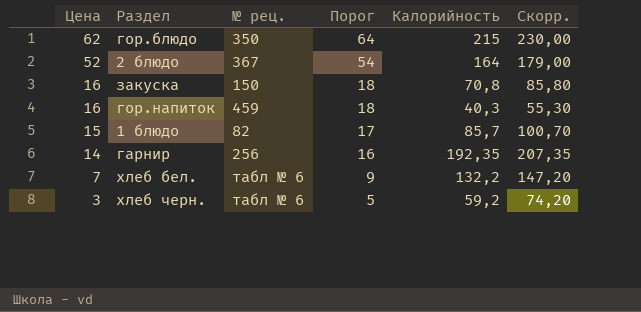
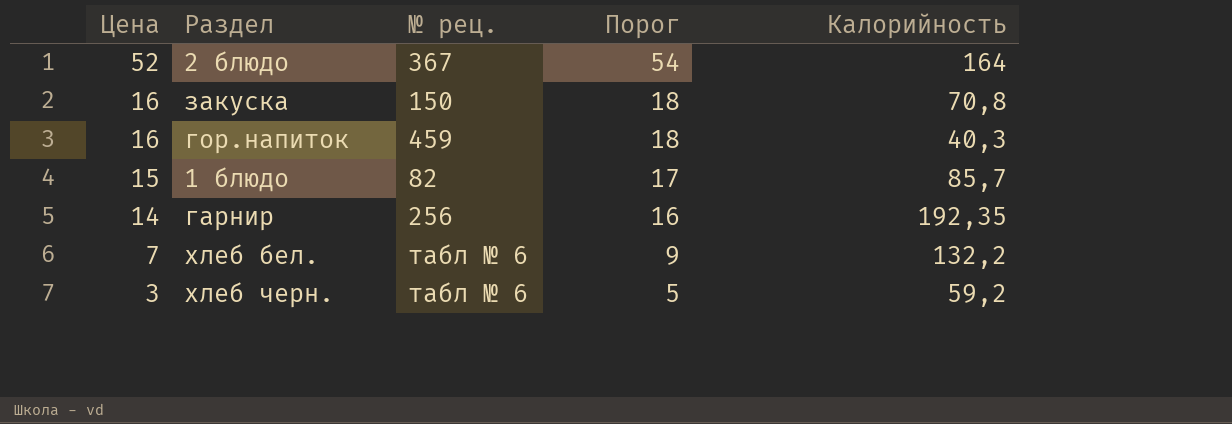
column Скорр. | formula: [Калорийность] + 15 -> none
row гор.блюдо: 62 | 350 | 64 | 215 | 230,00 -> none

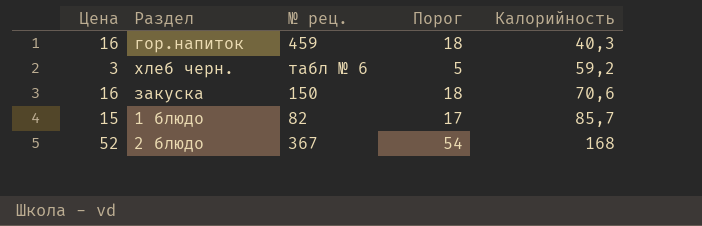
row order: Цена descending -> Калорийность ascending
row гарнир: 14 | 256 | 16 | 192,35 -> none
row хлеб бел.: 7 | табл № 6 | 9 | 132,2 -> none
закуска | Калорийность: 70,8 -> 70,6
2 блюдо | Калорийность: 164 -> 168

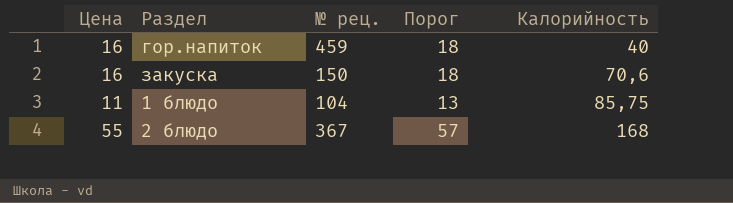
row хлеб черн.: 3 | табл № 6 | 5 | 59,2 -> none
гор.напиток | Калорийность: 40,3 -> 40
1 блюдо | Цена: 15 -> 11
1 блюдо | № рец.: 82 -> 104
1 блюдо | Порог: 17 -> 13
1 блюдо | Калорийность: 85,7 -> 85,75
2 блюдо | Цена: 52 -> 55
2 блюдо | Порог: 54 -> 57

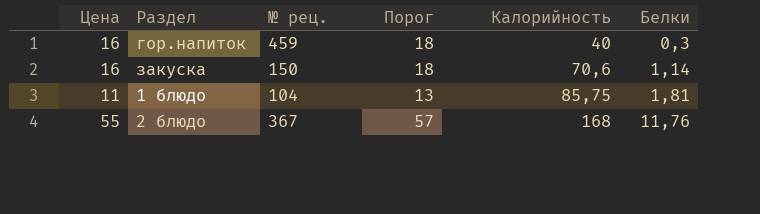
column Белки | position: none -> 6

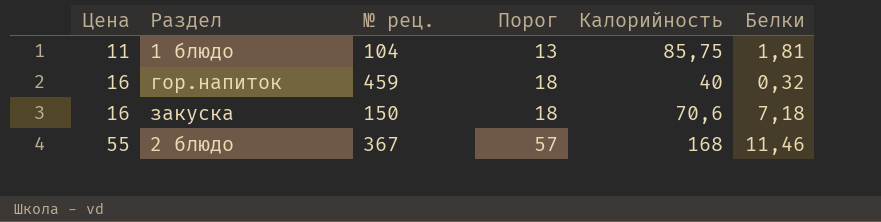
row order: Калорийность ascending -> Цена ascending
гор.напиток | Белки: 0,3 -> 0,32
закуска | Белки: 1,14 -> 7,18
2 блюдо | Белки: 11,76 -> 11,46

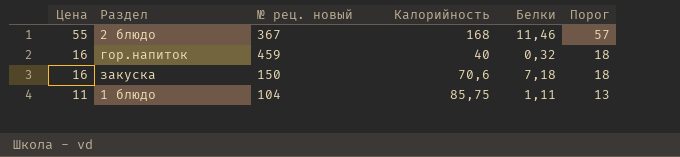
row order: Цена ascending -> Цена descending
column name: № рец. -> № рец. новый
column Порог | position: 4 -> 6
1 блюдо | Белки: 1,81 -> 1,11

